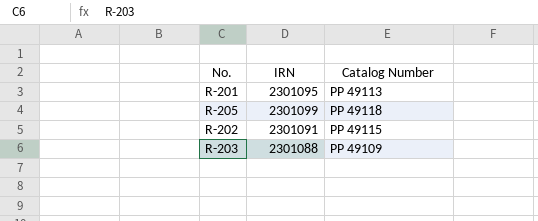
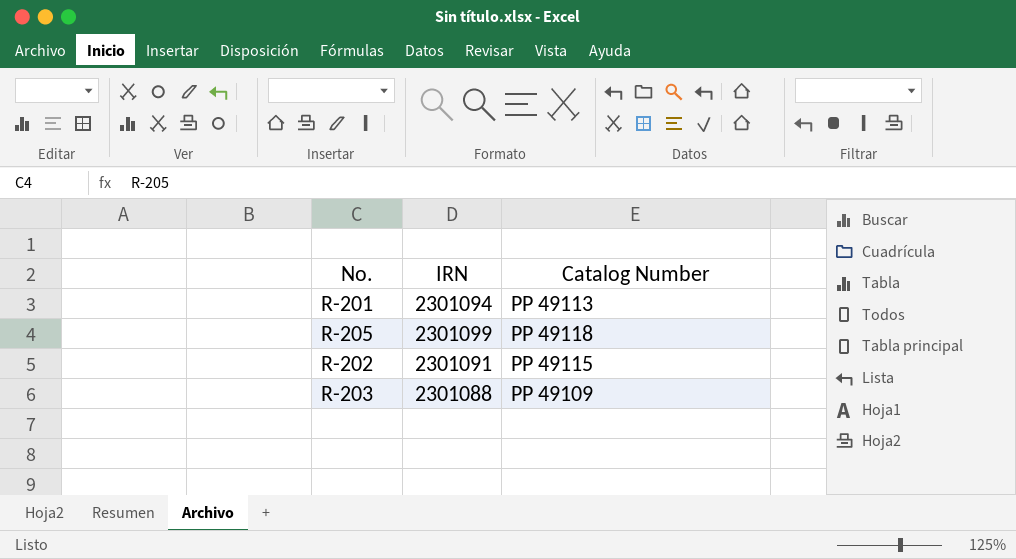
R-201 | IRN: 2301095 -> 2301094

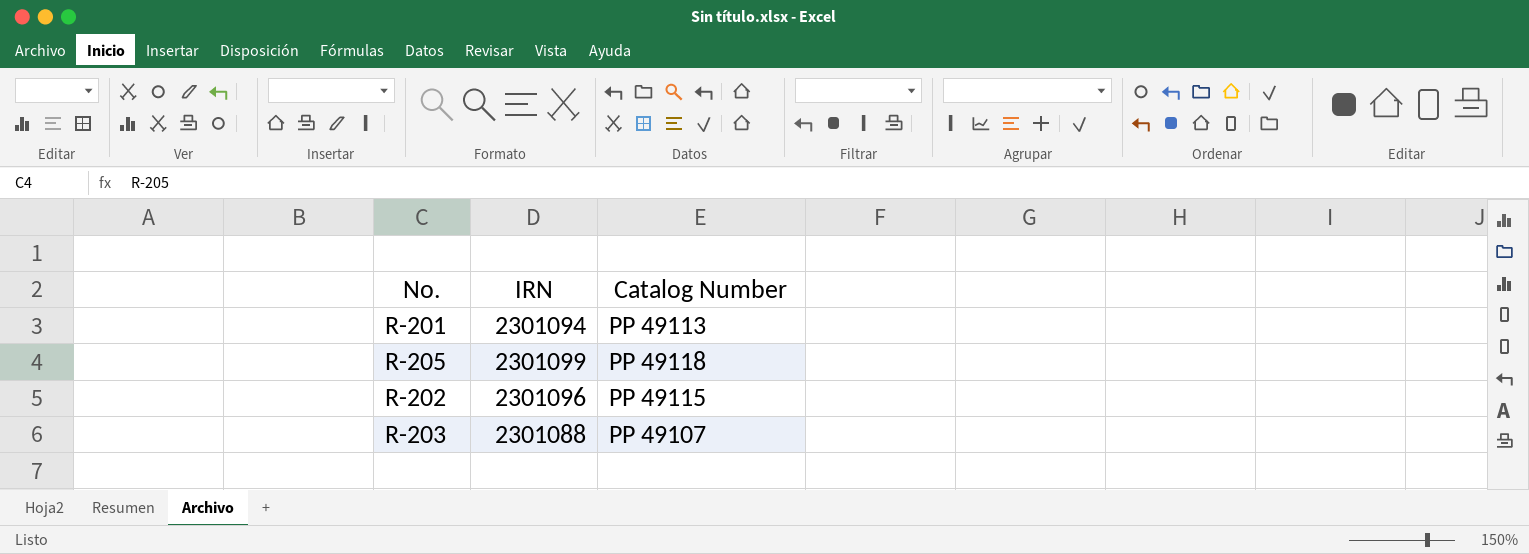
R-202 | IRN: 2301091 -> 2301096
R-203 | Catalog Number: PP 49109 -> PP 49107

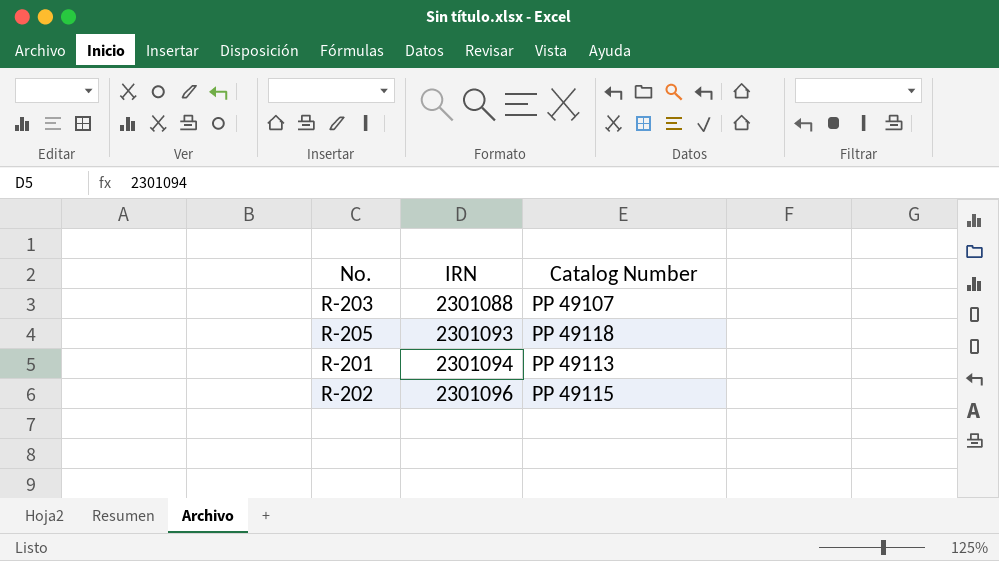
row order: none -> IRN ascending
R-205 | IRN: 2301099 -> 2301093

